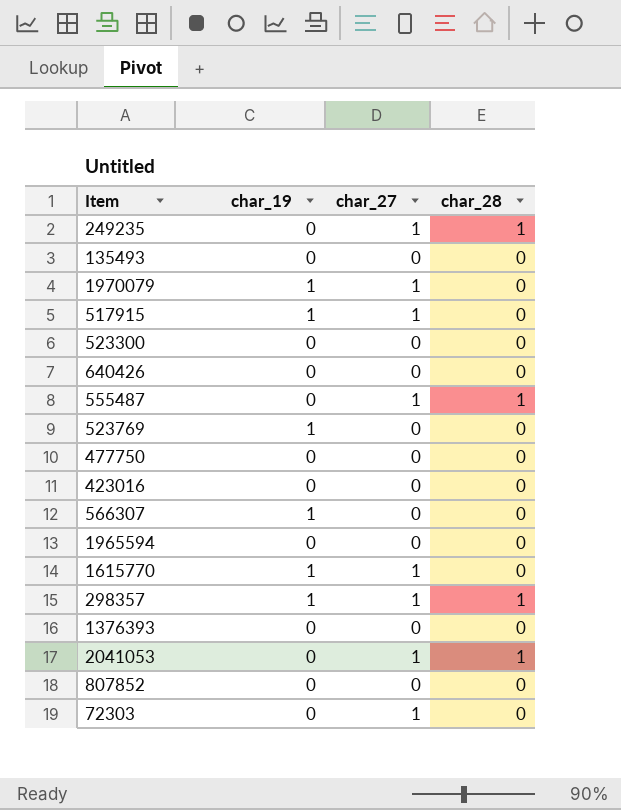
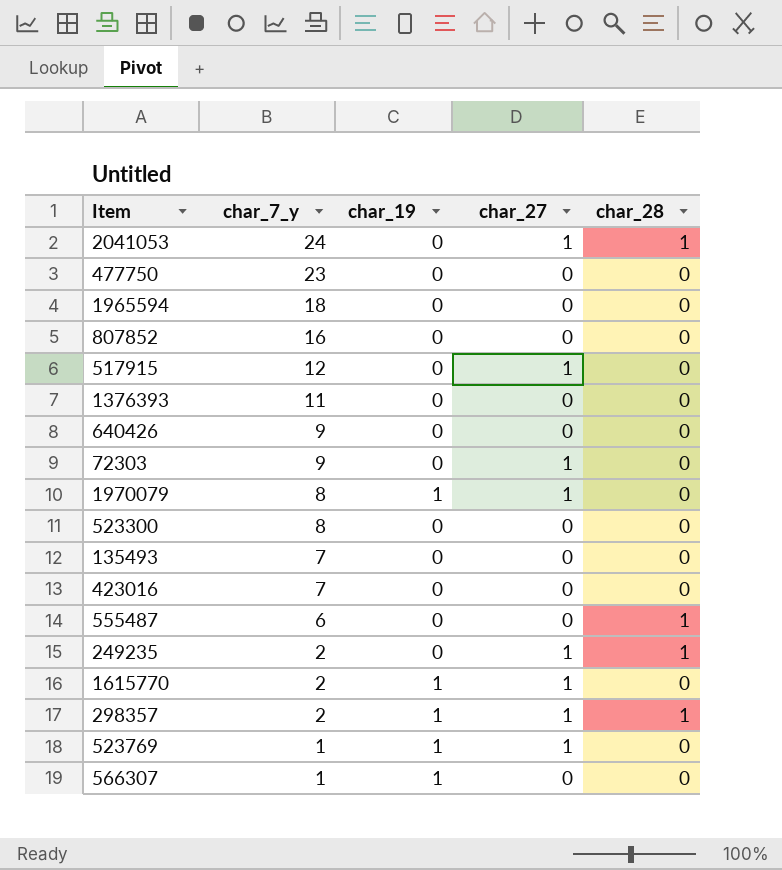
row order: none -> char_7_y descending
column char_7_y | position: none -> 2
517915 | char_19: 1 -> 0
555487 | char_27: 1 -> 0
523769 | char_27: 0 -> 1

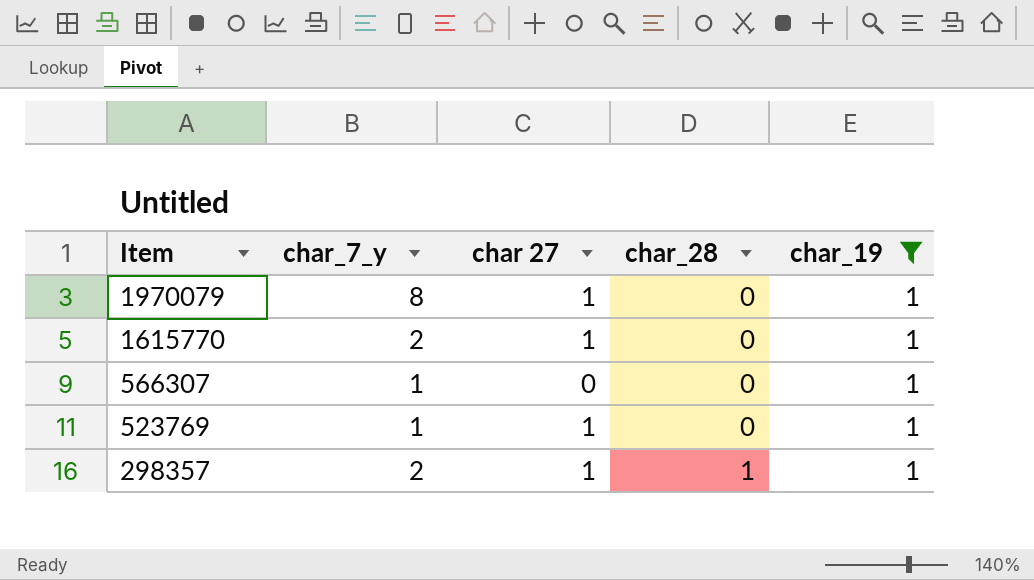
filter: none -> char_19 = 1
row order: char_7_y descending -> Item descending
column name: char_27 -> char 27
column char_19 | position: 3 -> 5

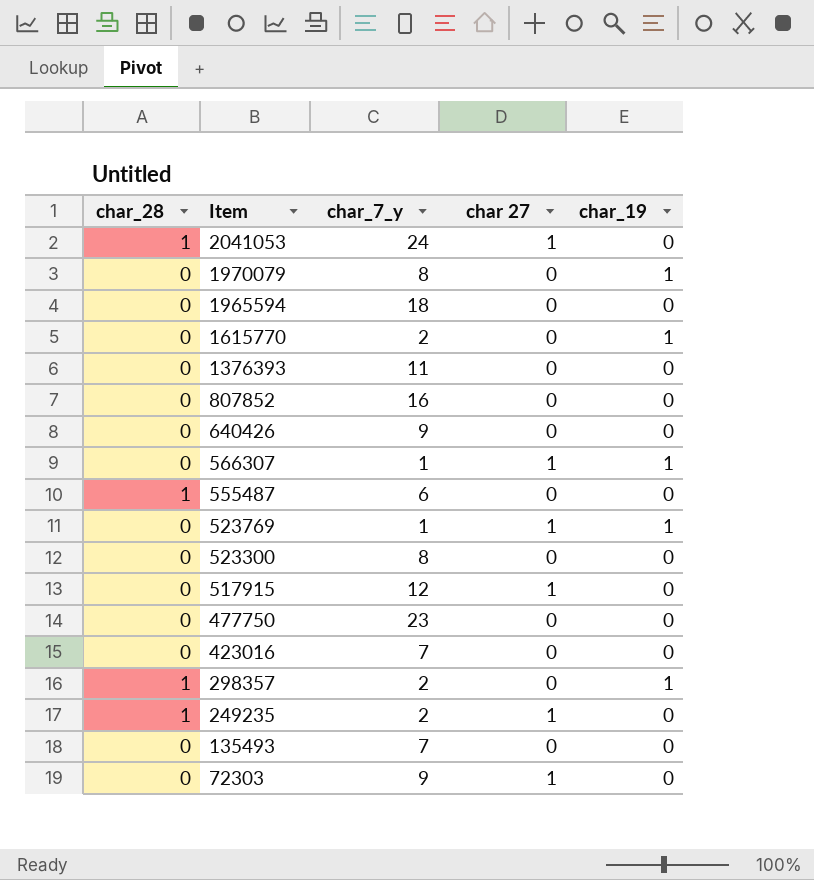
filter: char_19 = 1 -> none
column char_28 | position: 4 -> 1
1970079 | char 27: 1 -> 0
1615770 | char 27: 1 -> 0
566307 | char 27: 0 -> 1
298357 | char 27: 1 -> 0

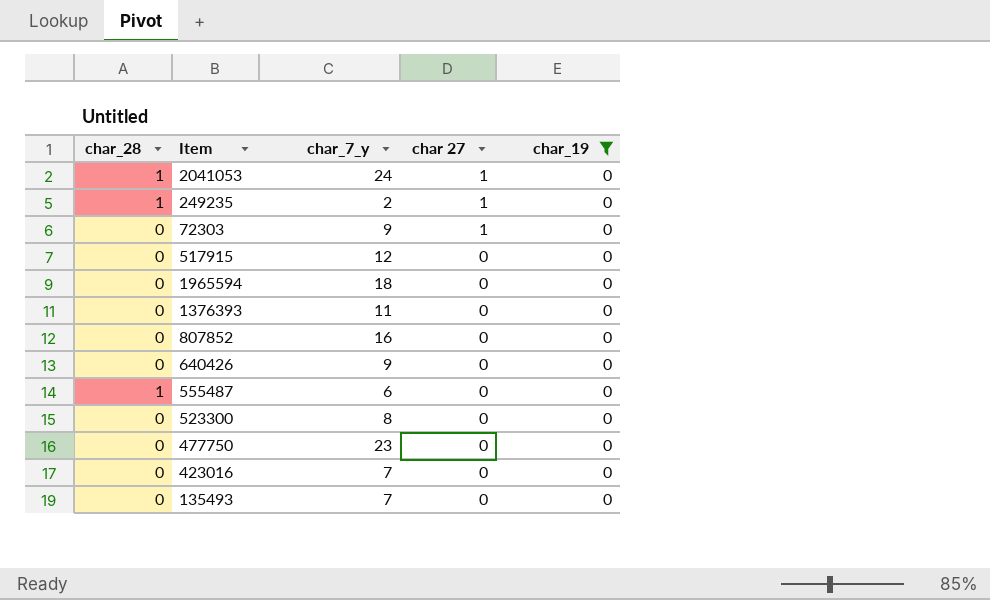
filter: none -> char_19 = 0
row order: Item descending -> char 27 descending
517915 | char 27: 1 -> 0

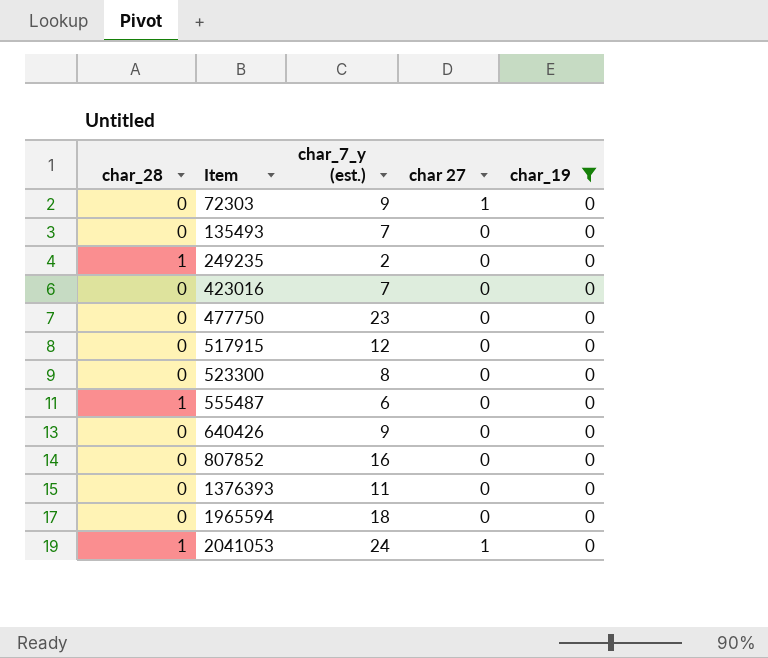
row order: char 27 descending -> Item ascending
column name: char_7_y -> char_7_y (est.)
249235 | char 27: 1 -> 0

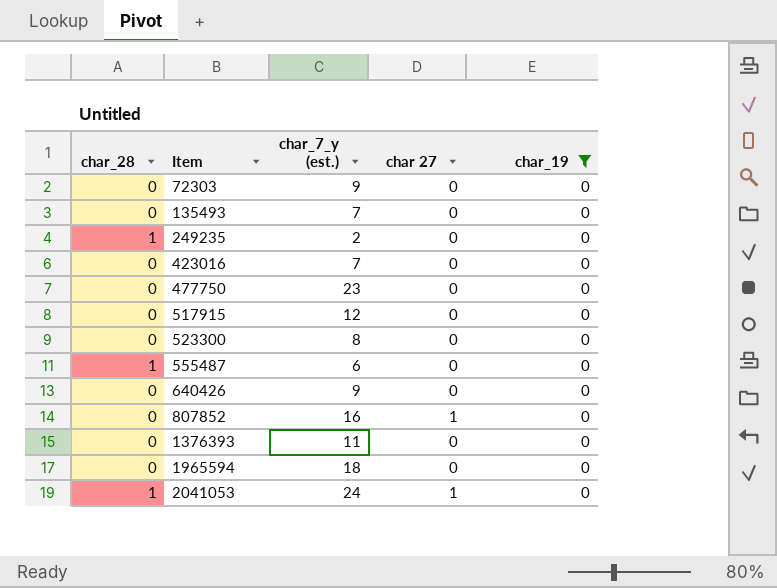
72303 | char 27: 1 -> 0
807852 | char 27: 0 -> 1

